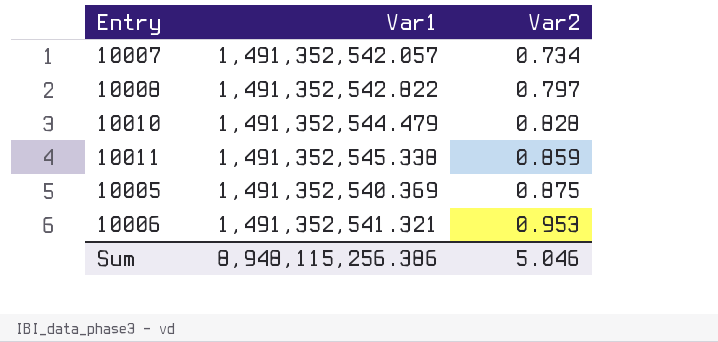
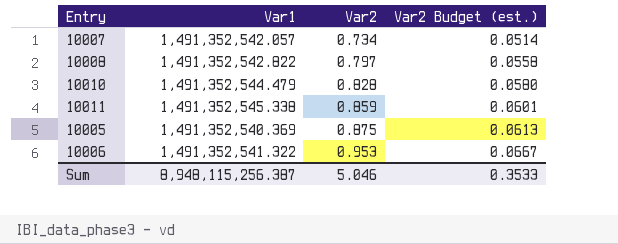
column Var2 Budget (est.) | formula: none -> [Var2] * 0.07
10006 | Var1: 1,491,352,541.321 -> 1,491,352,541.322
Sum | Var1: 8,948,115,256.386 -> 8,948,115,256.387

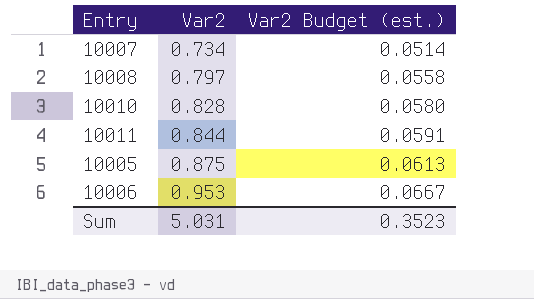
column Var1 | position: 2 -> none
10011 | Var2: 0.859 -> 0.844
10011 | Var2 Budget (est.): 0.0601 -> 0.0591
Sum | Var2: 5.046 -> 5.031
Sum | Var2 Budget (est.): 0.3533 -> 0.3523

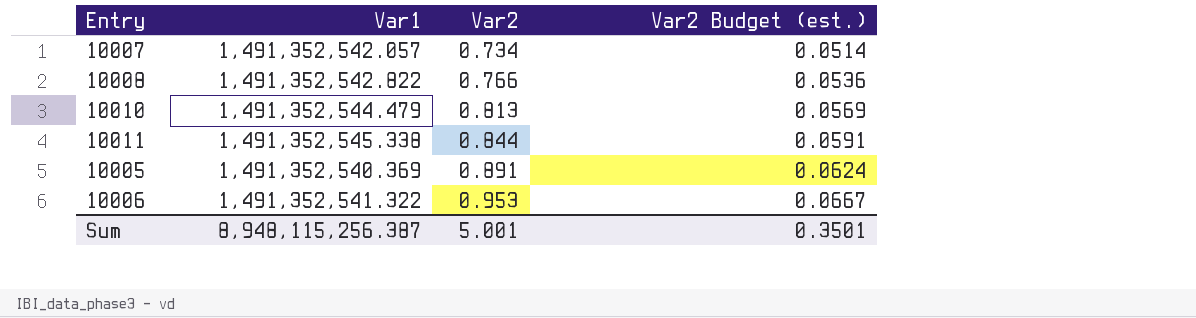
column Var1 | position: none -> 2
10008 | Var2: 0.797 -> 0.766
10008 | Var2 Budget (est.): 0.0558 -> 0.0536
10010 | Var2: 0.828 -> 0.813
10010 | Var2 Budget (est.): 0.0580 -> 0.0569
10005 | Var2: 0.875 -> 0.891
10005 | Var2 Budget (est.): 0.0613 -> 0.0624
Sum | Var2: 5.031 -> 5.001
Sum | Var2 Budget (est.): 0.3523 -> 0.3501

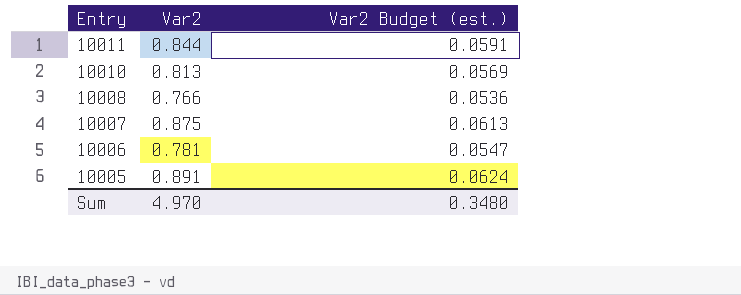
row order: Var2 ascending -> Entry descending
column Var1 | position: 2 -> none
10007 | Var2: 0.734 -> 0.875
10007 | Var2 Budget (est.): 0.0514 -> 0.0613
10006 | Var2: 0.953 -> 0.781
10006 | Var2 Budget (est.): 0.0667 -> 0.0547
Sum | Var2: 5.001 -> 4.970
Sum | Var2 Budget (est.): 0.3501 -> 0.3480

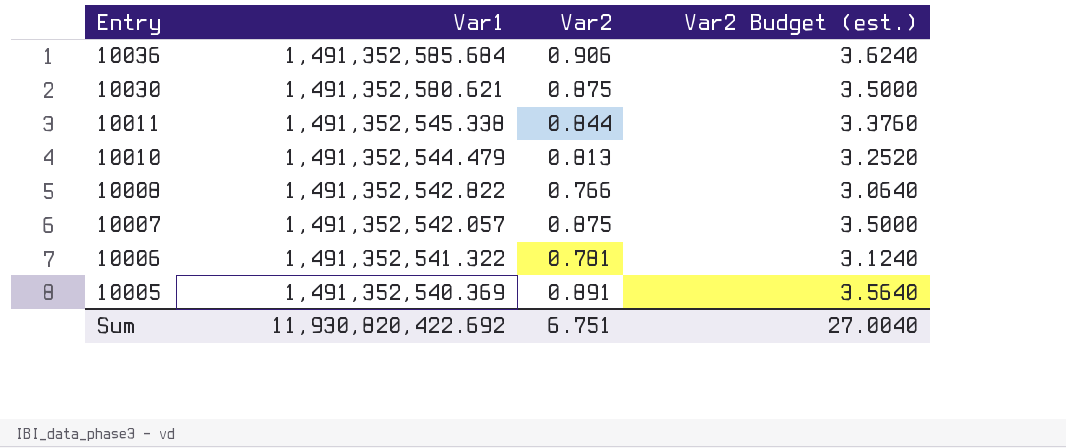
column Var1 | position: none -> 2
column Var2 Budget (est.) | formula: [Var2] * 0.07 -> [Var2] * 4
row 10036: none -> 1,491,352,585.684 | 0.906 | 3.6240
row 10030: none -> 1,491,352,580.621 | 0.875 | 3.5000
Sum | Var2: 4.970 -> 6.751
Sum | Var2 Budget (est.): 0.3480 -> 27.0040

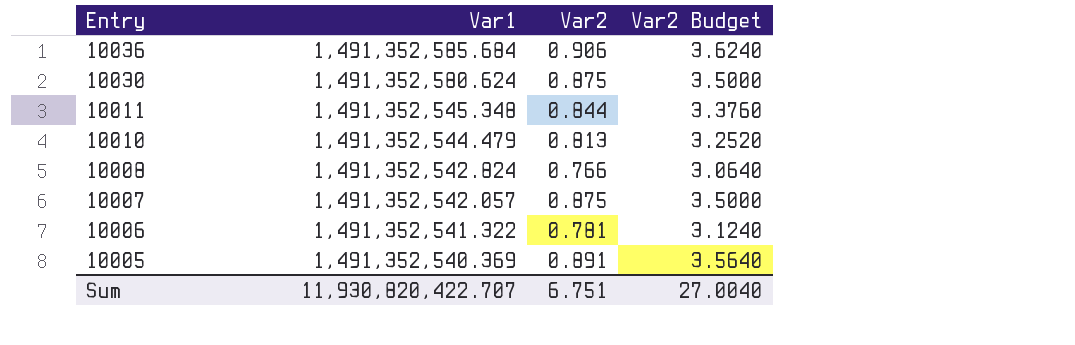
column name: Var2 Budget (est.) -> Var2 Budget
10030 | Var1: 1,491,352,580.621 -> 1,491,352,580.624
10011 | Var1: 1,491,352,545.338 -> 1,491,352,545.348
10008 | Var1: 1,491,352,542.822 -> 1,491,352,542.824
Sum | Var1: 11,930,820,422.692 -> 11,930,820,422.707

